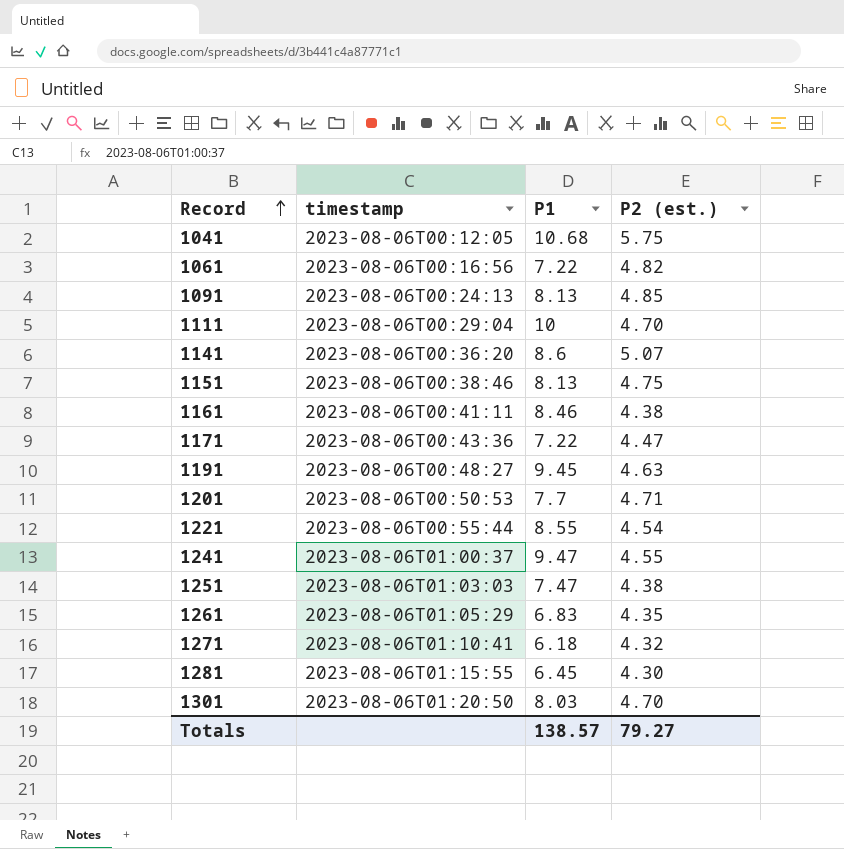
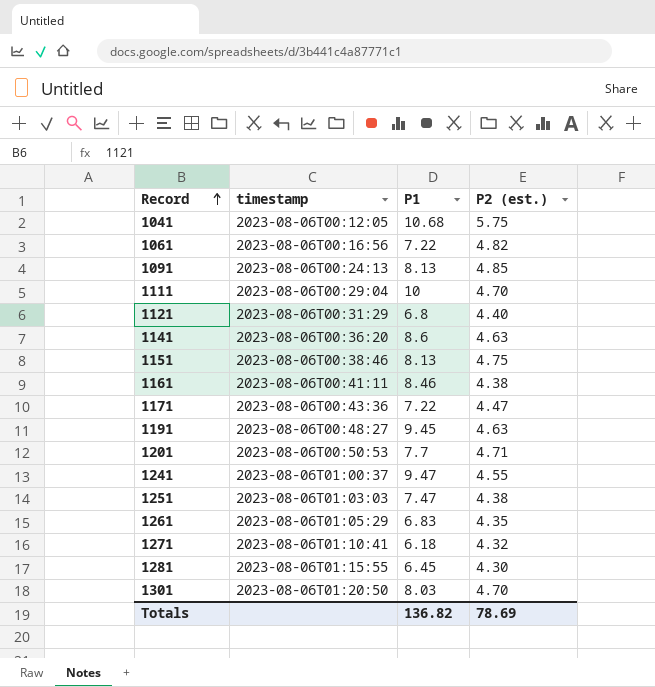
row 1221: 2023-08-06T00:55:44 | 8.55 | 4.54 -> none
row 1121: none -> 2023-08-06T00:31:29 | 6.8 | 4.40
1141 | P2 (est.): 5.07 -> 4.63
Totals | P1: 138.57 -> 136.82
Totals | P2 (est.): 79.27 -> 78.69

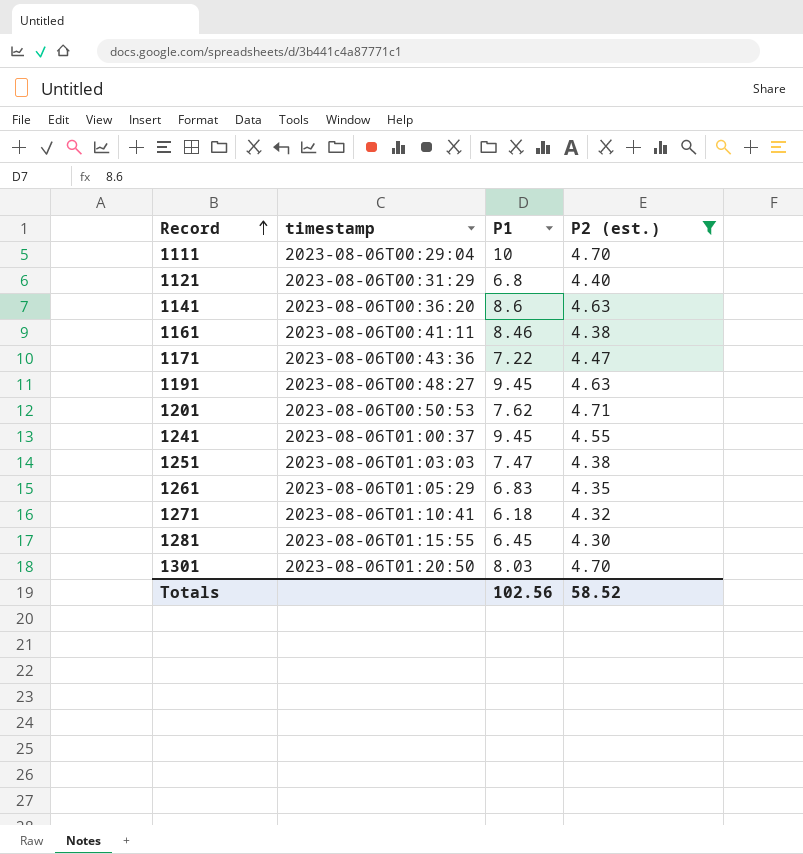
filter: none -> P2 (est.) <= 4.71
1201 | P1: 7.7 -> 7.62
1241 | P1: 9.47 -> 9.45
Totals | P1: 136.82 -> 102.56
Totals | P2 (est.): 78.69 -> 58.52

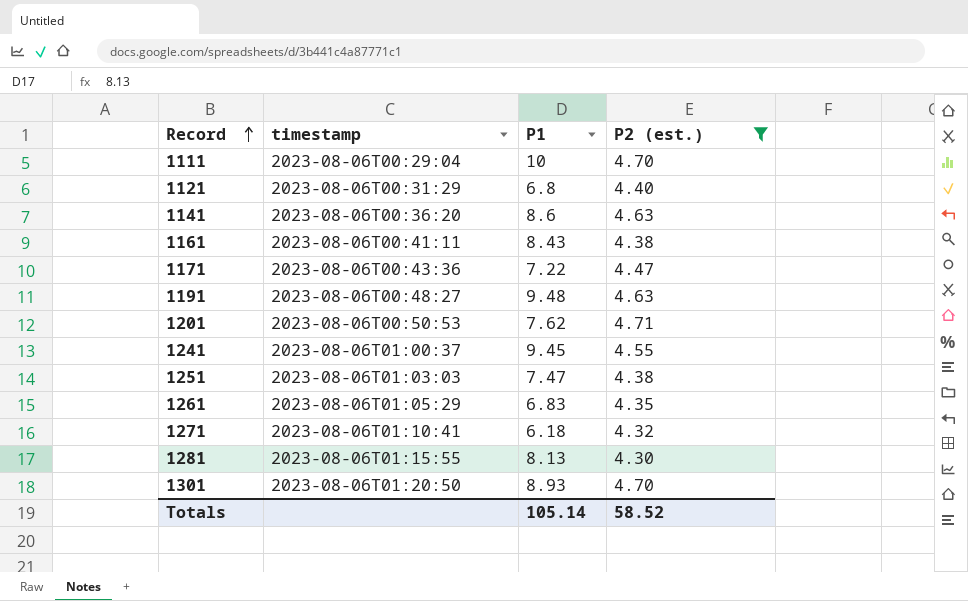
1161 | P1: 8.46 -> 8.43
1191 | P1: 9.45 -> 9.48
1281 | P1: 6.45 -> 8.13
1301 | P1: 8.03 -> 8.93
Totals | P1: 102.56 -> 105.14

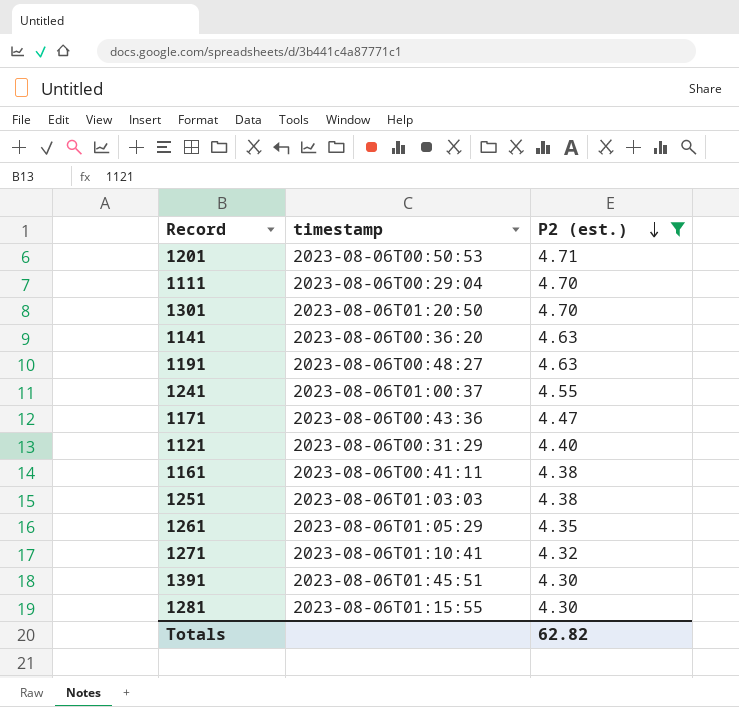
row order: Record ascending -> P2 (est.) descending
column P1 | position: 3 -> none
row 1391: none -> 2023-08-06T01:45:51 | 4.30
Totals | P2 (est.): 58.52 -> 62.82

